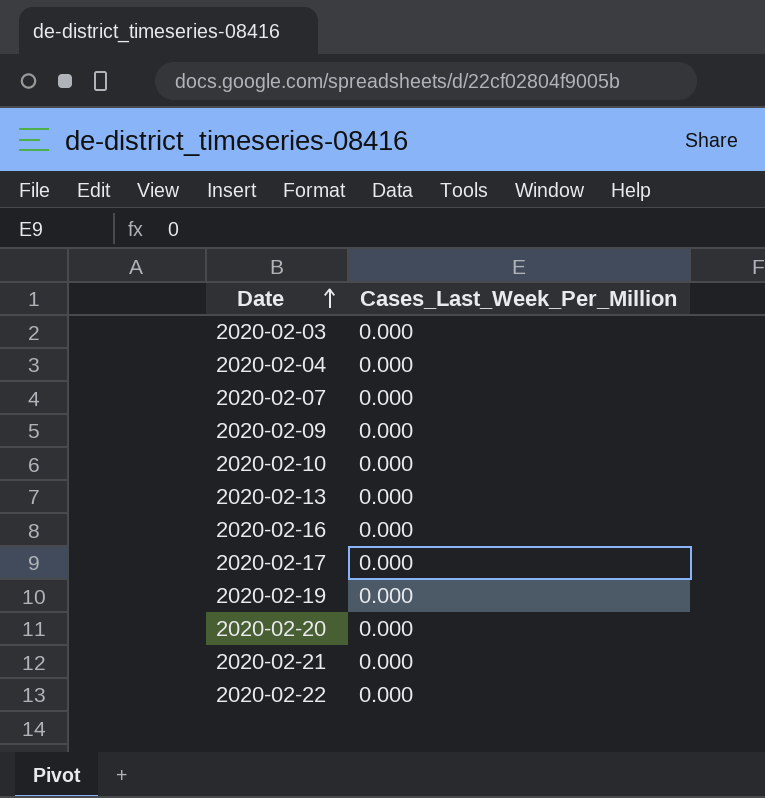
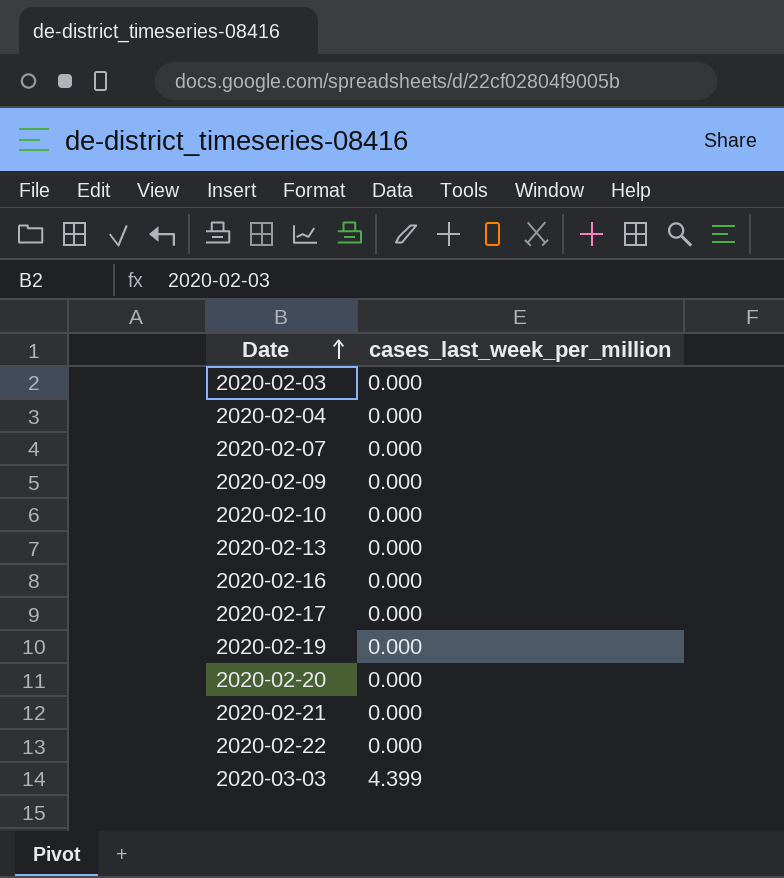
column name: Cases_Last_Week_Per_Million -> cases_last_week_per_million
row 2020-03-03: none -> 4.399

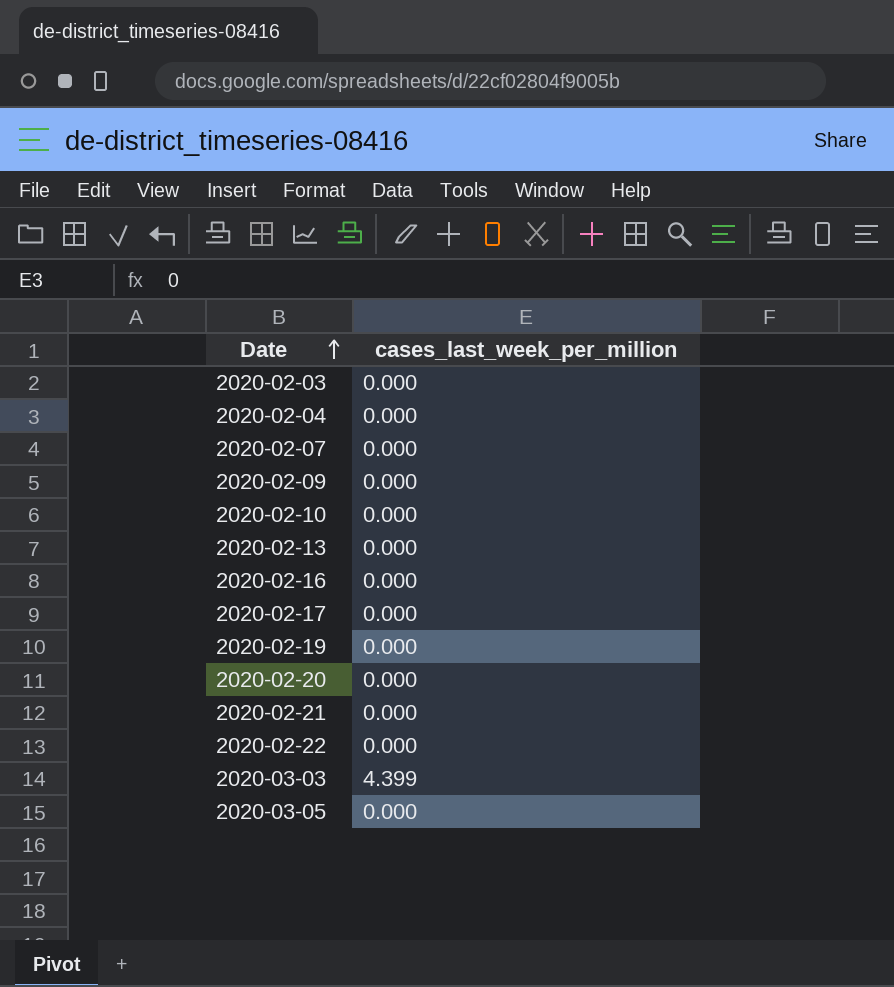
row 2020-03-05: none -> 0.000

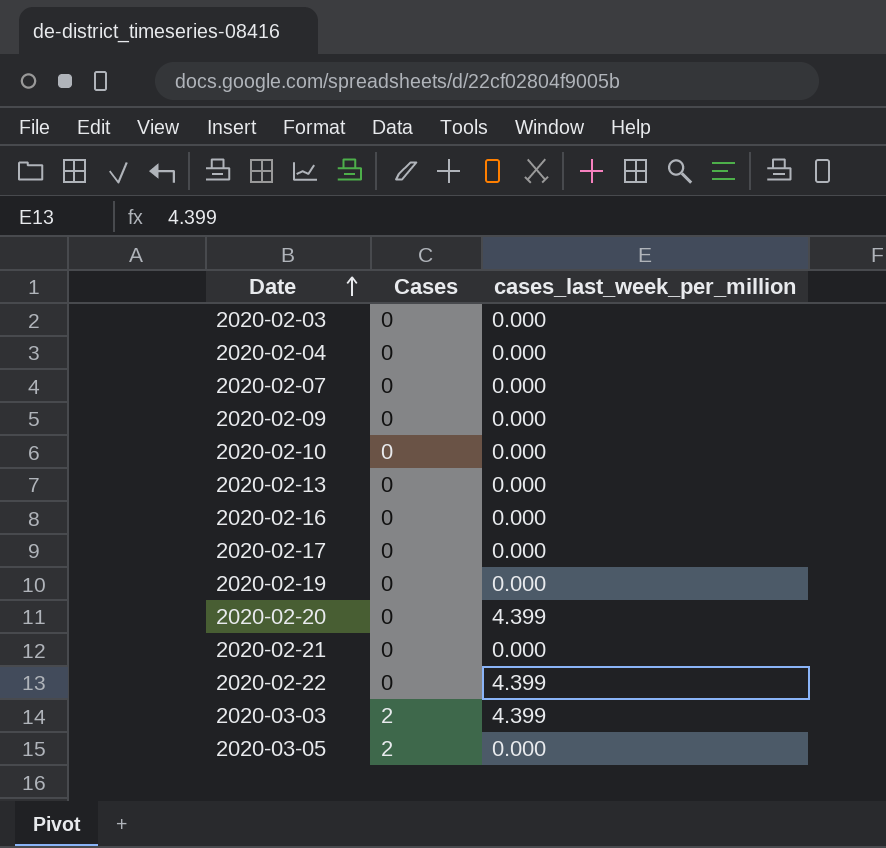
column Cases | position: none -> 2
2020-02-20 | cases_last_week_per_million: 0.000 -> 4.399
2020-02-22 | cases_last_week_per_million: 0.000 -> 4.399

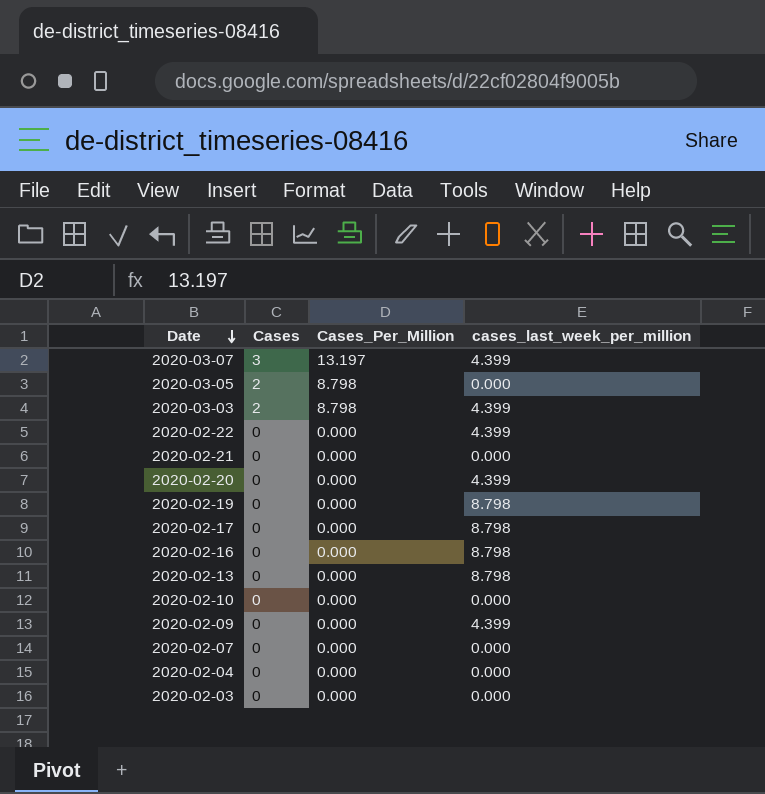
row order: Date ascending -> Date descending
column Cases_Per_Million | position: none -> 3
row 2020-03-07: none -> 3 | 13.197 | 4.399
2020-02-19 | cases_last_week_per_million: 0.000 -> 8.798
2020-02-17 | cases_last_week_per_million: 0.000 -> 8.798
2020-02-16 | cases_last_week_per_million: 0.000 -> 8.798
2020-02-13 | cases_last_week_per_million: 0.000 -> 8.798
2020-02-09 | cases_last_week_per_million: 0.000 -> 4.399

